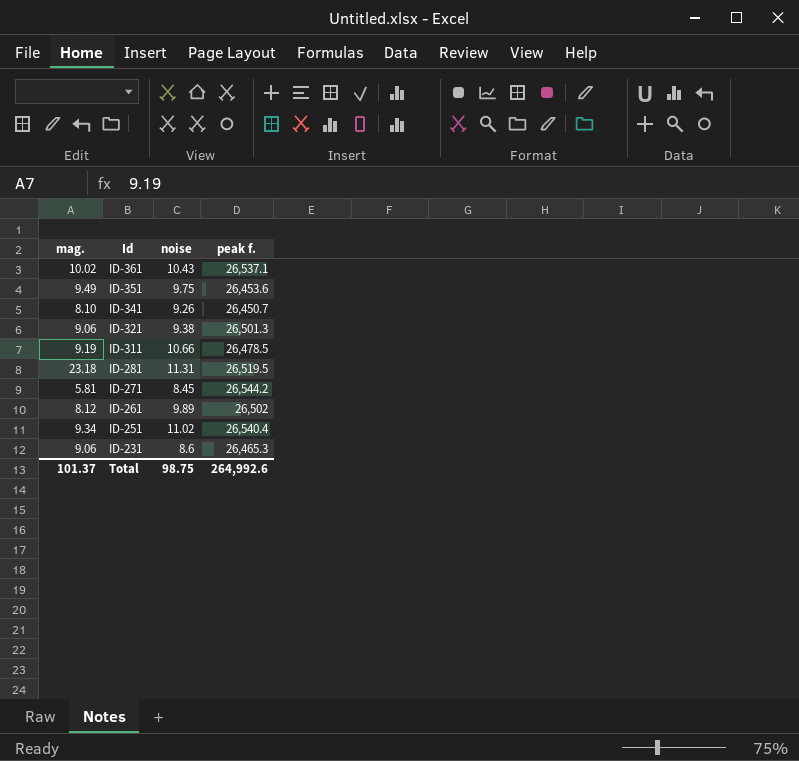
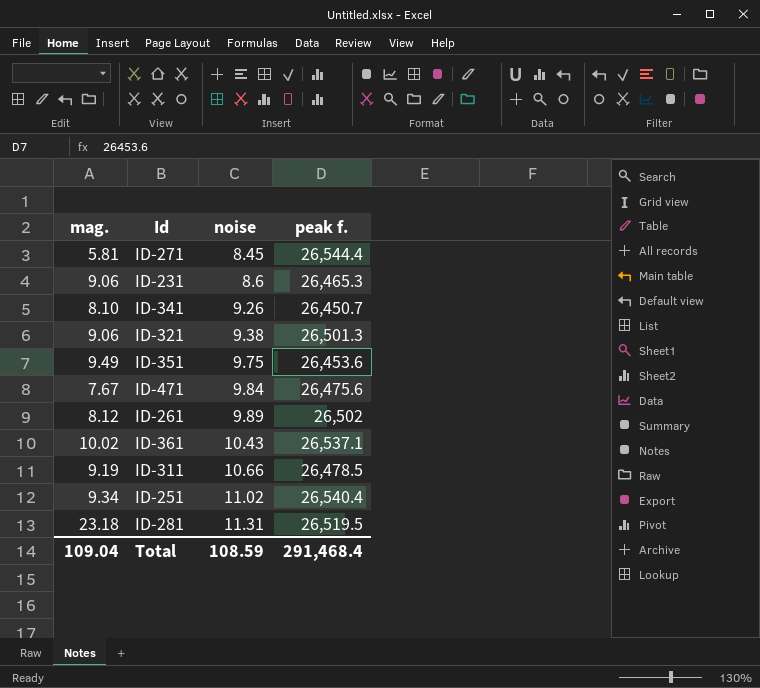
row order: Id descending -> noise ascending
ID-271 | peak f.: 26,544.2 -> 26,544.4
row ID-471: none -> 7.67 | 9.84 | 26,475.6
Total | mag.: 101.37 -> 109.04
Total | noise: 98.75 -> 108.59
Total | peak f.: 264,992.6 -> 291,468.4

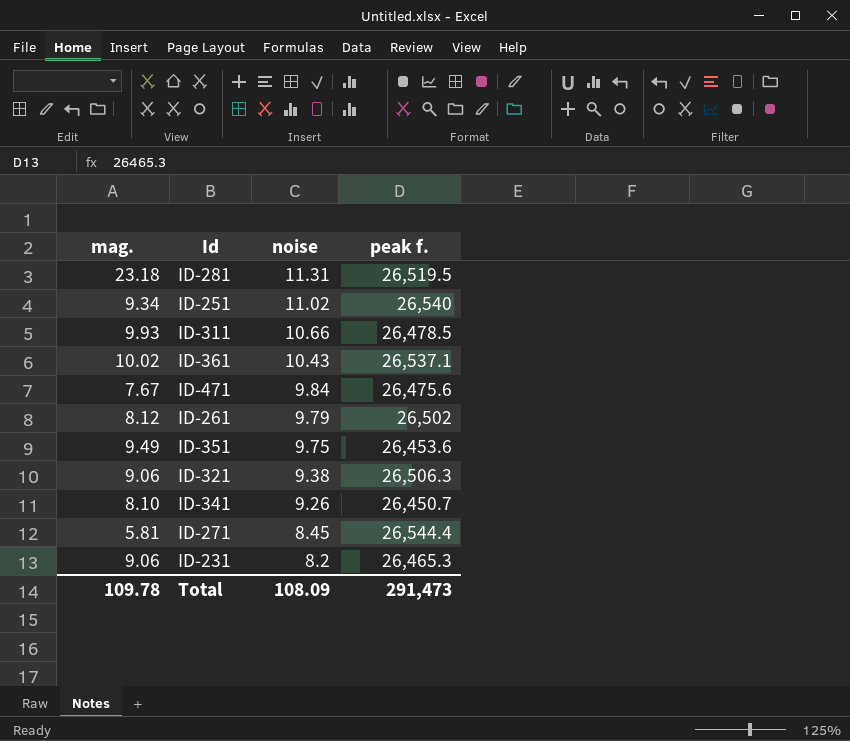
row order: noise ascending -> noise descending
ID-251 | peak f.: 26,540.4 -> 26,540
ID-311 | mag.: 9.19 -> 9.93
ID-261 | noise: 9.89 -> 9.79
ID-321 | peak f.: 26,501.3 -> 26,506.3
ID-231 | noise: 8.6 -> 8.2
Total | mag.: 109.04 -> 109.78
Total | noise: 108.59 -> 108.09
Total | peak f.: 291,468.4 -> 291,473

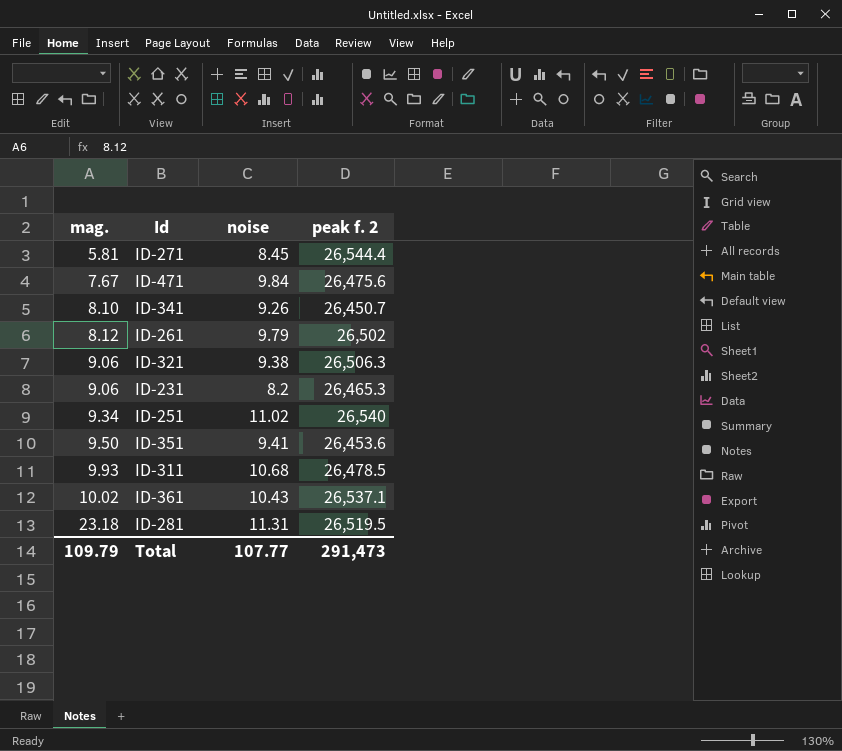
row order: noise descending -> mag. ascending
column name: peak f. -> peak f. 2
ID-351 | mag.: 9.49 -> 9.50
ID-351 | noise: 9.75 -> 9.41
ID-311 | noise: 10.66 -> 10.68
Total | mag.: 109.78 -> 109.79
Total | noise: 108.09 -> 107.77

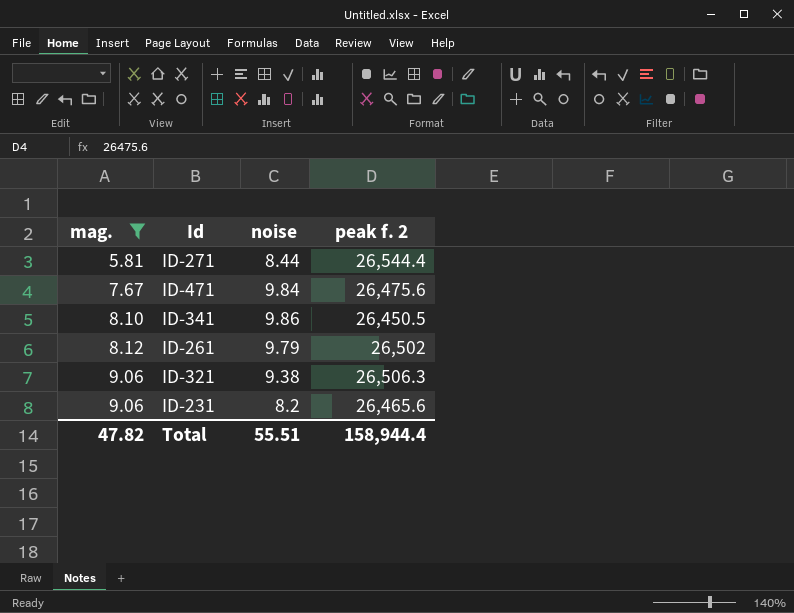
filter: none -> mag. <= 9.06
ID-271 | noise: 8.45 -> 8.44
ID-341 | noise: 9.26 -> 9.86
ID-341 | peak f. 2: 26,450.7 -> 26,450.5
ID-231 | peak f. 2: 26,465.3 -> 26,465.6
Total | mag.: 109.79 -> 47.82
Total | noise: 107.77 -> 55.51
Total | peak f. 2: 291,473 -> 158,944.4

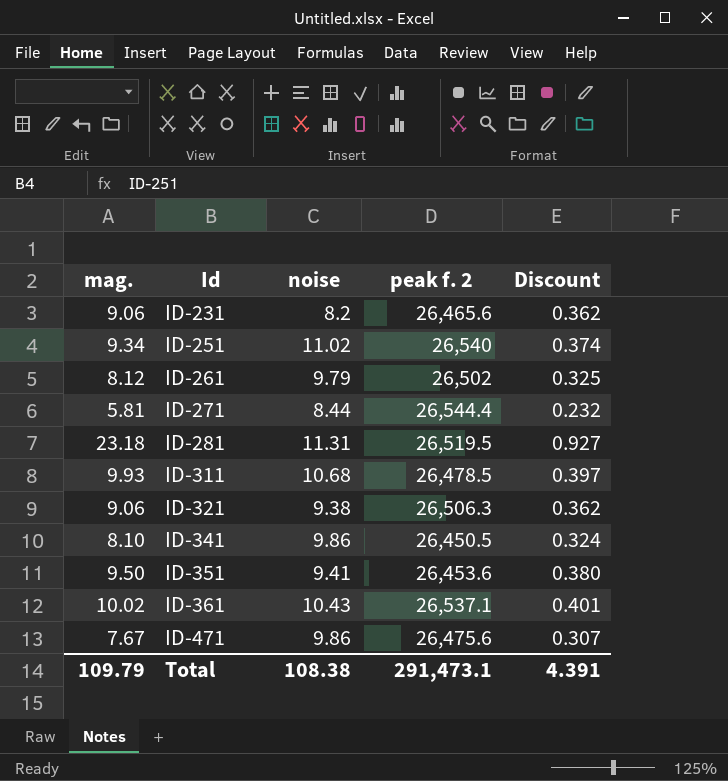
filter: mag. <= 9.06 -> none
row order: mag. ascending -> Id ascending
column Discount | formula: none -> [mag.] * 0.04
ID-471 | noise: 9.84 -> 9.86
Total | mag.: 47.82 -> 109.79
Total | noise: 55.51 -> 108.38
Total | peak f. 2: 158,944.4 -> 291,473.1

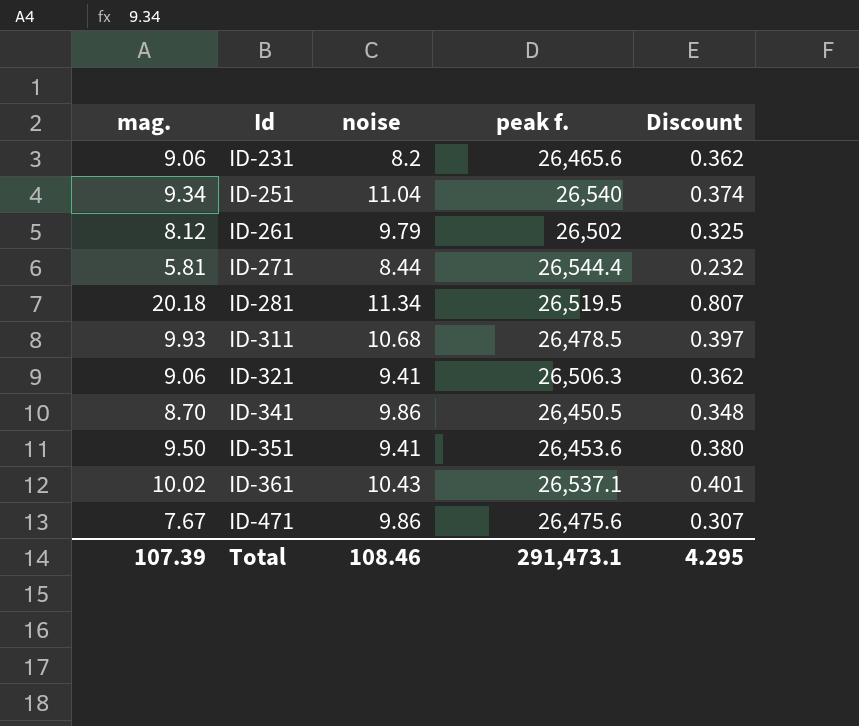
column name: peak f. 2 -> peak f.
ID-251 | noise: 11.02 -> 11.04
ID-281 | mag.: 23.18 -> 20.18
ID-281 | noise: 11.31 -> 11.34
ID-281 | Discount: 0.927 -> 0.807
ID-321 | noise: 9.38 -> 9.41
ID-341 | mag.: 8.10 -> 8.70
ID-341 | Discount: 0.324 -> 0.348
Total | mag.: 109.79 -> 107.39
Total | noise: 108.38 -> 108.46
Total | Discount: 4.391 -> 4.295

